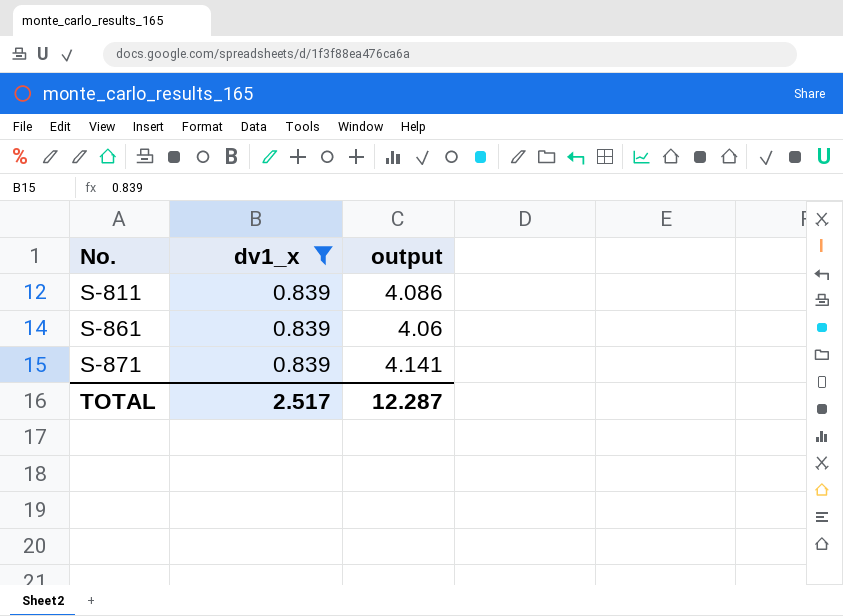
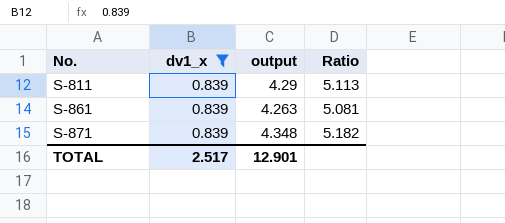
column Ratio | formula: none -> [output] / [dv1_x]
S-811 | output: 4.086 -> 4.29
S-861 | output: 4.06 -> 4.263
S-871 | output: 4.141 -> 4.348
TOTAL | output: 12.287 -> 12.901

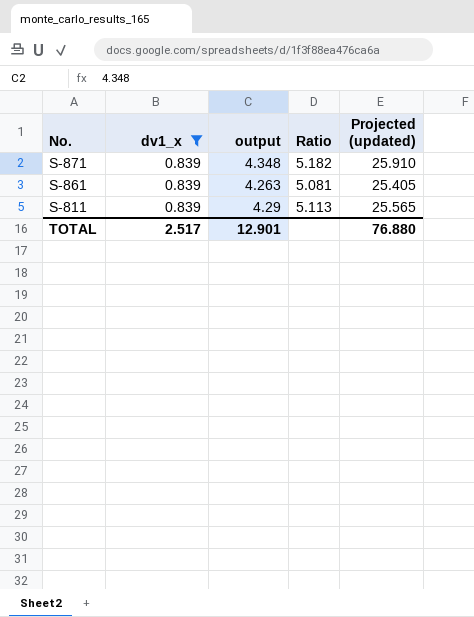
row order: No. ascending -> No. descending
column Projected (updated) | formula: none -> [Ratio] * 5

